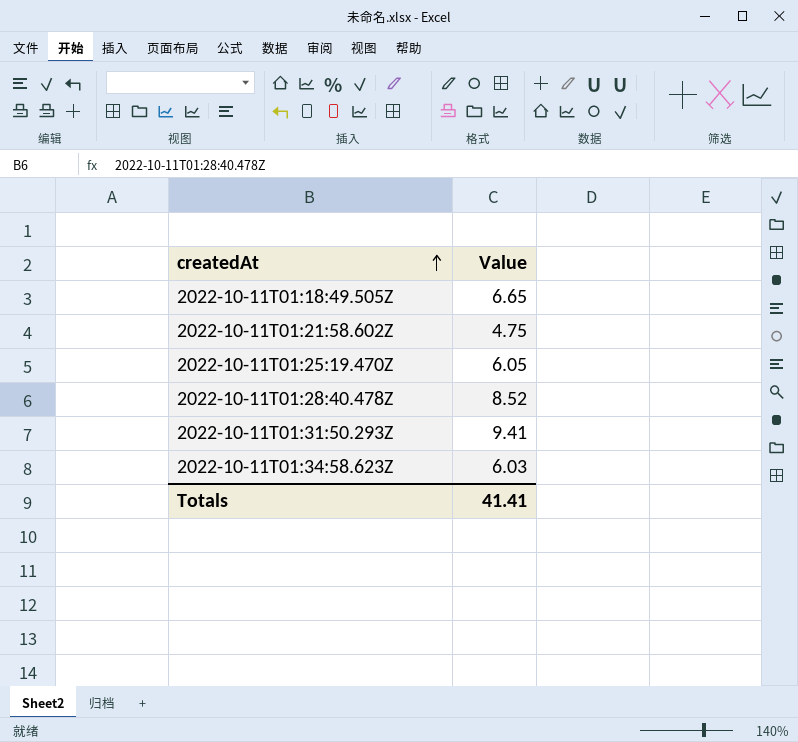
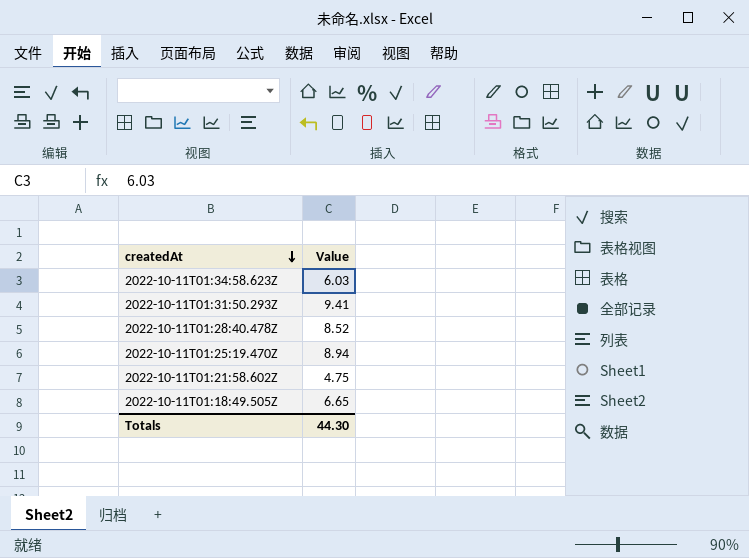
row order: createdAt ascending -> createdAt descending
2022-10-11T01:25:19.470Z | Value: 6.05 -> 8.94
Totals | Value: 41.41 -> 44.30

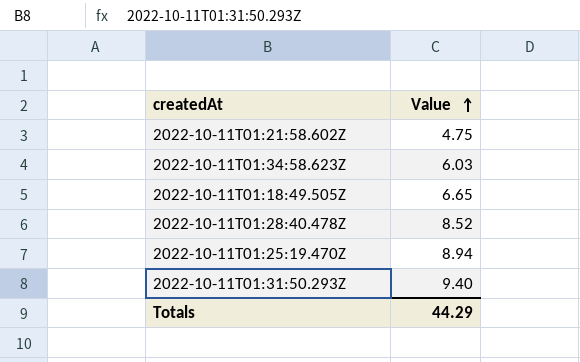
row order: createdAt descending -> Value ascending
2022-10-11T01:31:50.293Z | Value: 9.41 -> 9.40
Totals | Value: 44.30 -> 44.29

